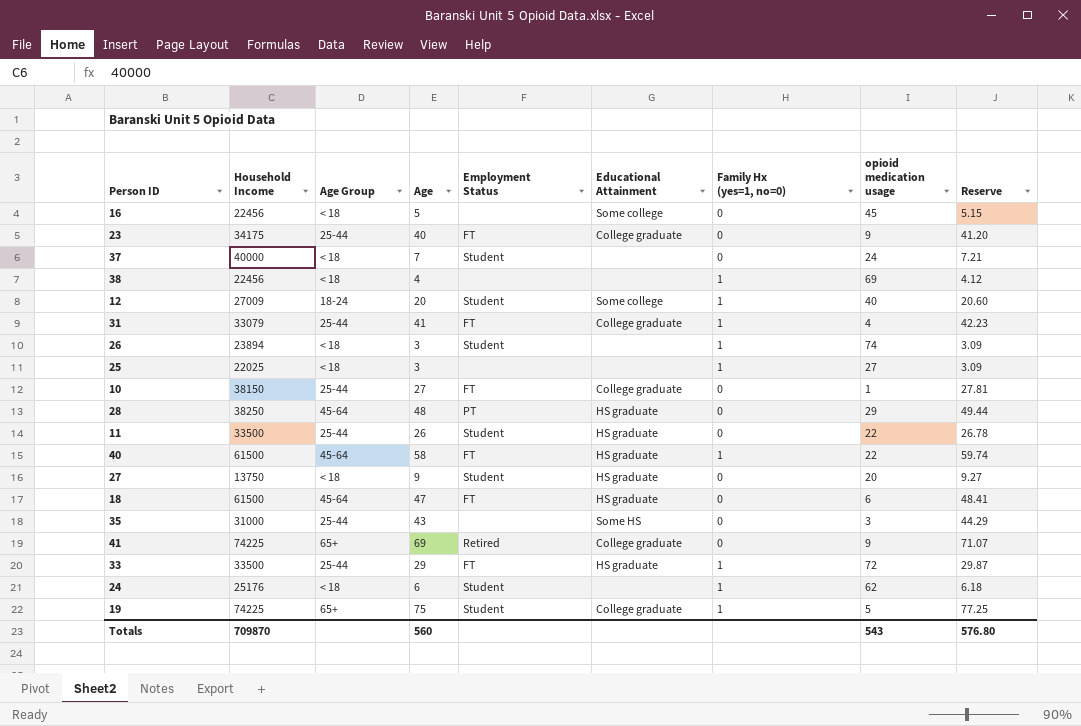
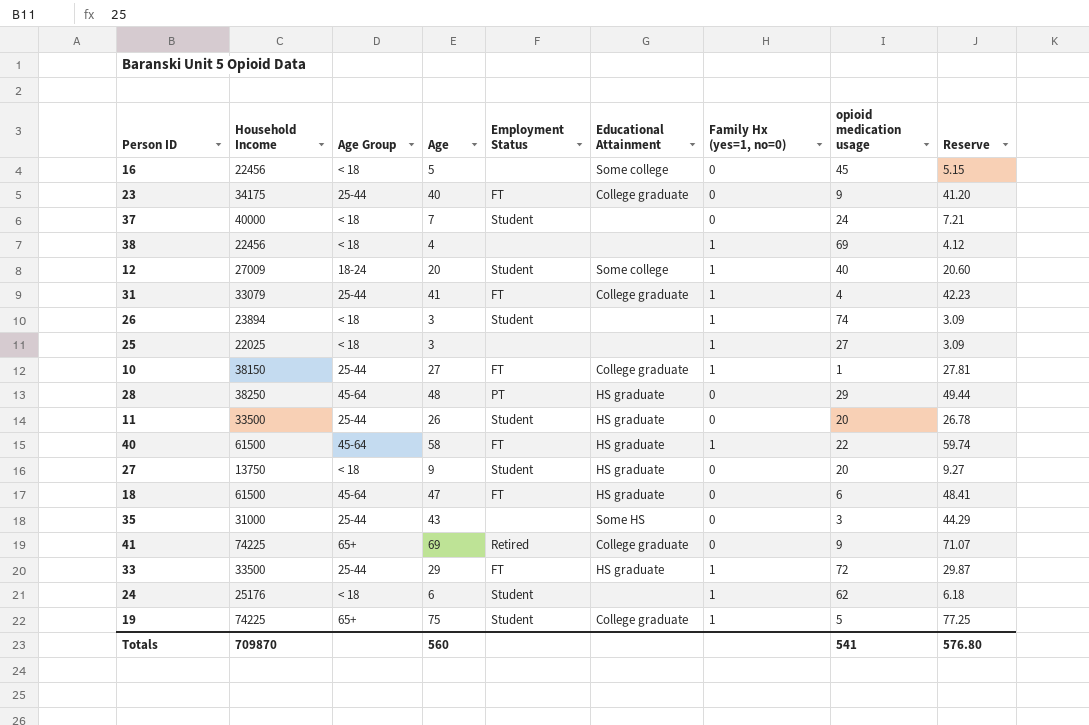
10 | Family Hx (yes=1, no=0): 0 -> 1
11 | opioid medication usage: 22 -> 20
Totals | opioid medication usage: 543 -> 541

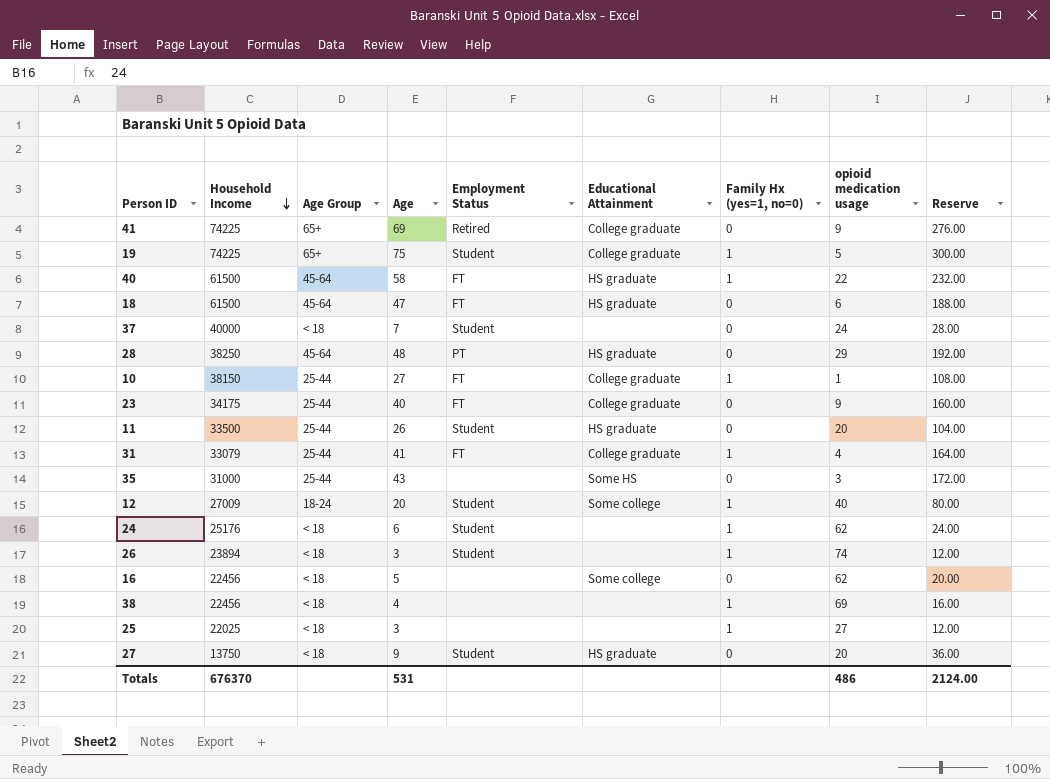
row order: none -> Household Income descending
column Reserve | formula: [Age] * 1.03 -> [Age] * 4
row 33: 33500 | 25-44 | 29 | FT | HS graduate | 1 | 72 | 29.87 -> none
16 | opioid medication usage: 45 -> 62
Totals | Household Income: 709870 -> 676370
Totals | Age: 560 -> 531
Totals | opioid medication usage: 541 -> 486
Totals | Reserve: 576.80 -> 2124.00

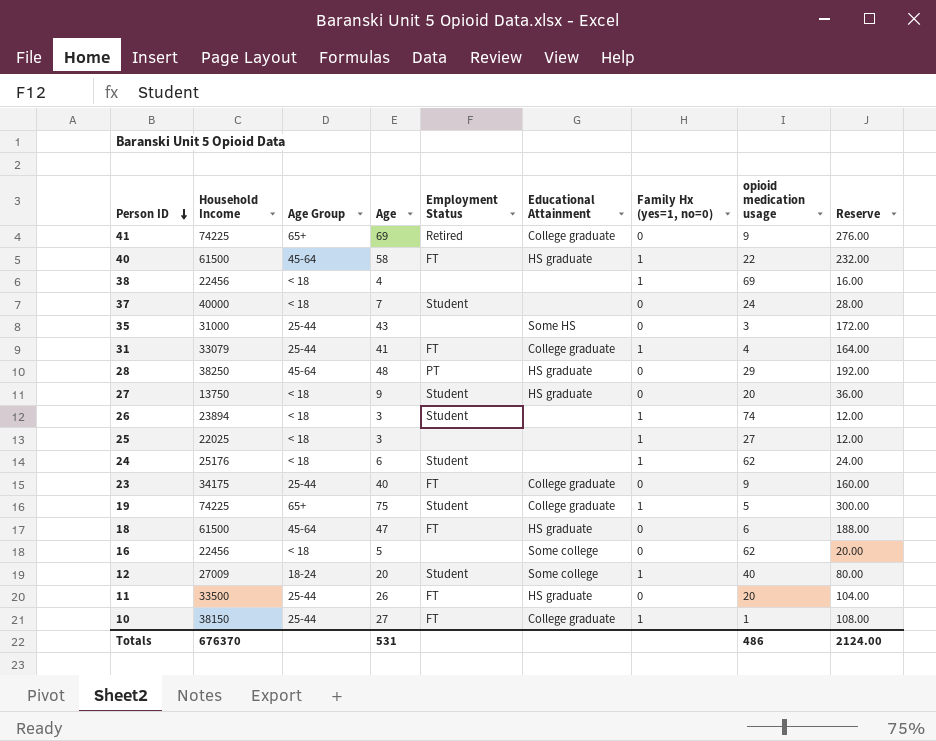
row order: Household Income descending -> Person ID descending
11 | Employment Status: Student -> FT

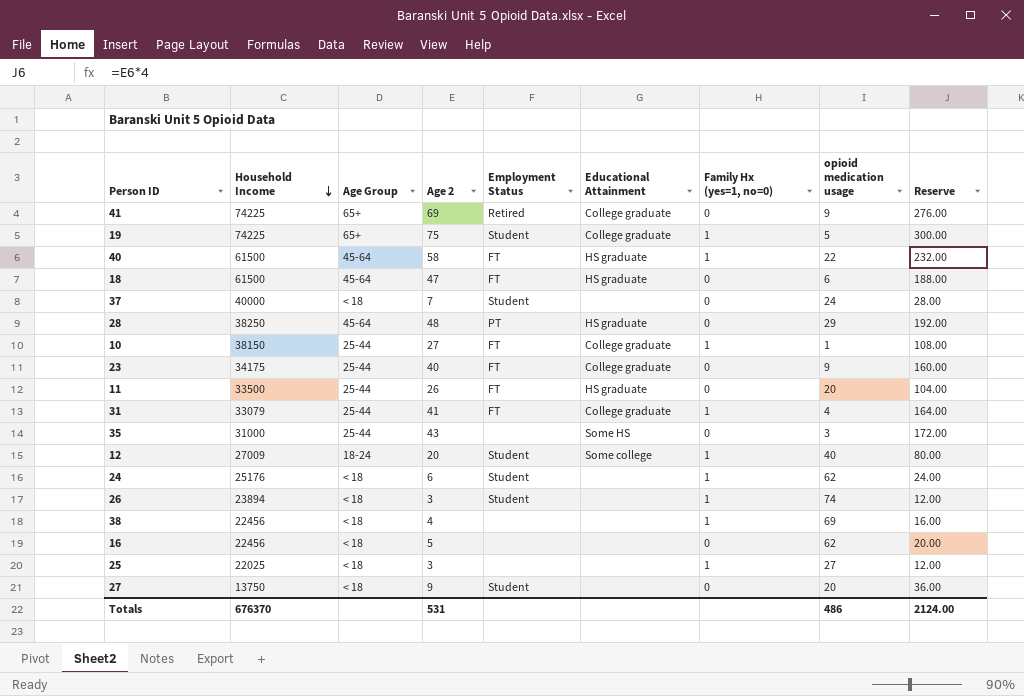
row order: Person ID descending -> Household Income descending
column name: Age -> Age 2
16 | Educational Attainment: Some college -> none
27 | Educational Attainment: HS graduate -> none

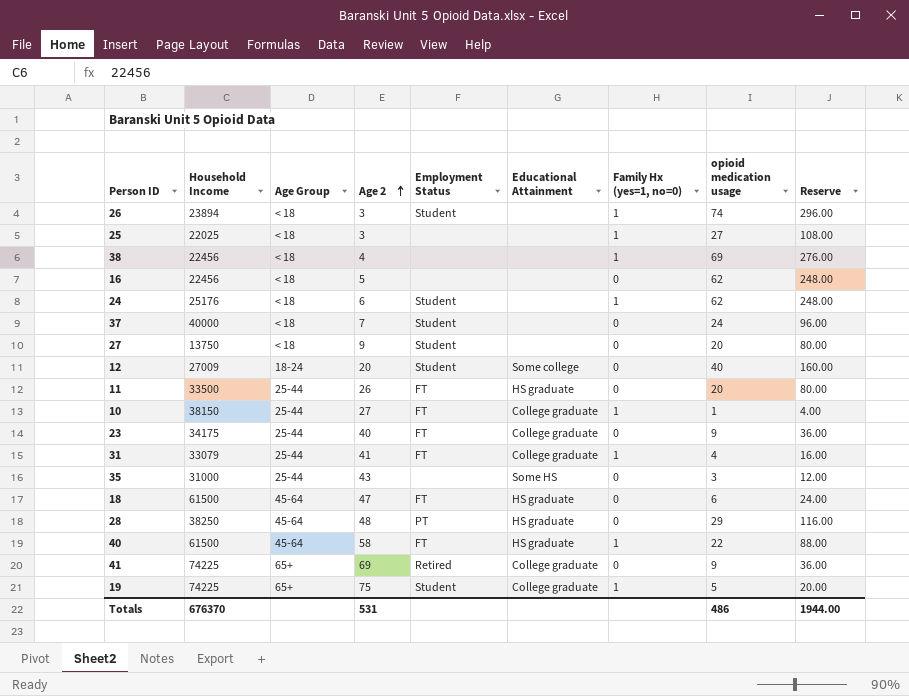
row order: Household Income descending -> Age 2 ascending
column Reserve | formula: [Age 2] * 4 -> [opioid medication usage] * 4
12 | Family Hx (yes=1, no=0): 1 -> 0
Totals | Reserve: 2124.00 -> 1944.00

